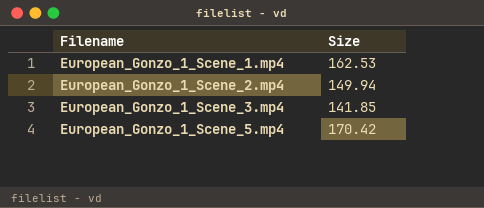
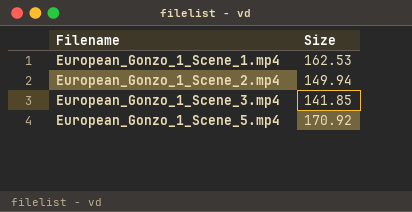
European_Gonzo_1_Scene_5.mp4 | Size: 170.42 -> 170.92

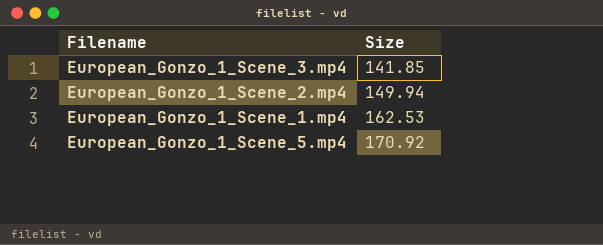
row order: Filename ascending -> Size ascending

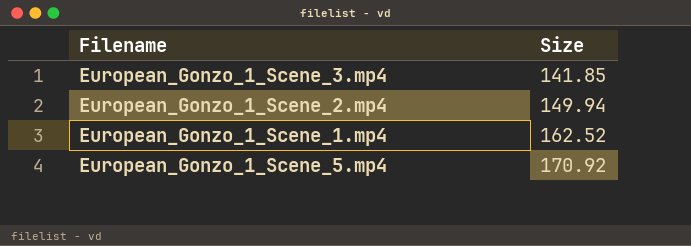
European_Gonzo_1_Scene_1.mp4 | Size: 162.53 -> 162.52

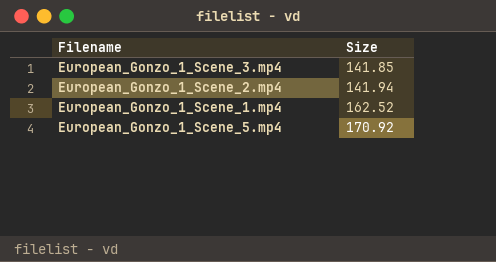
European_Gonzo_1_Scene_2.mp4 | Size: 149.94 -> 141.94

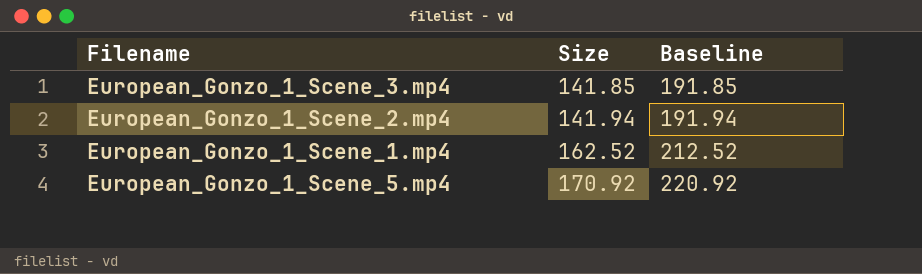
column Baseline | formula: none -> [Size] + 50

